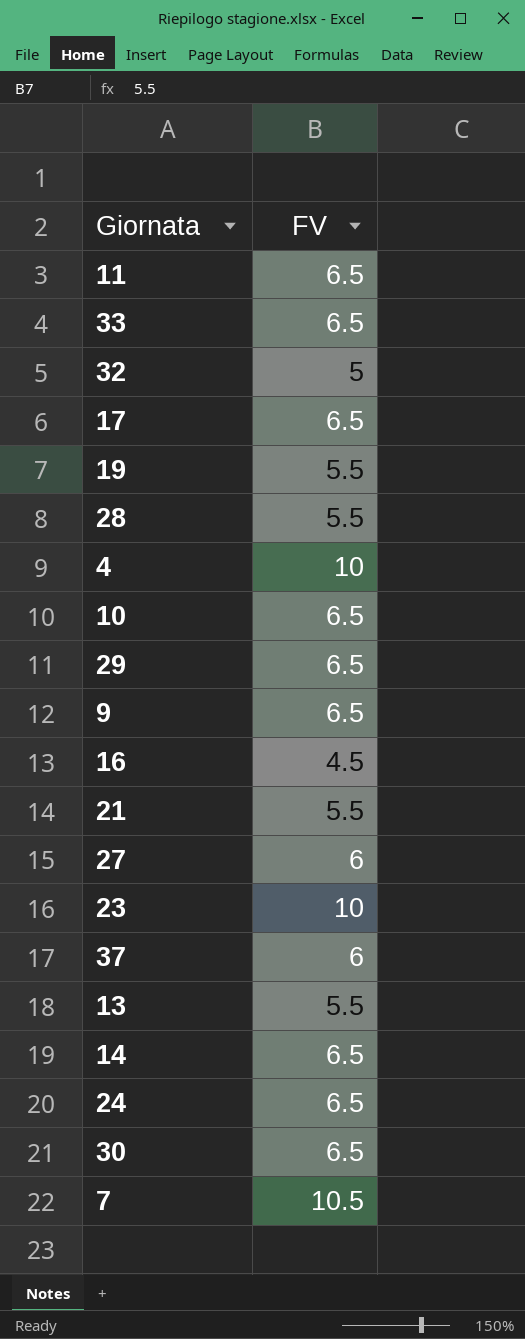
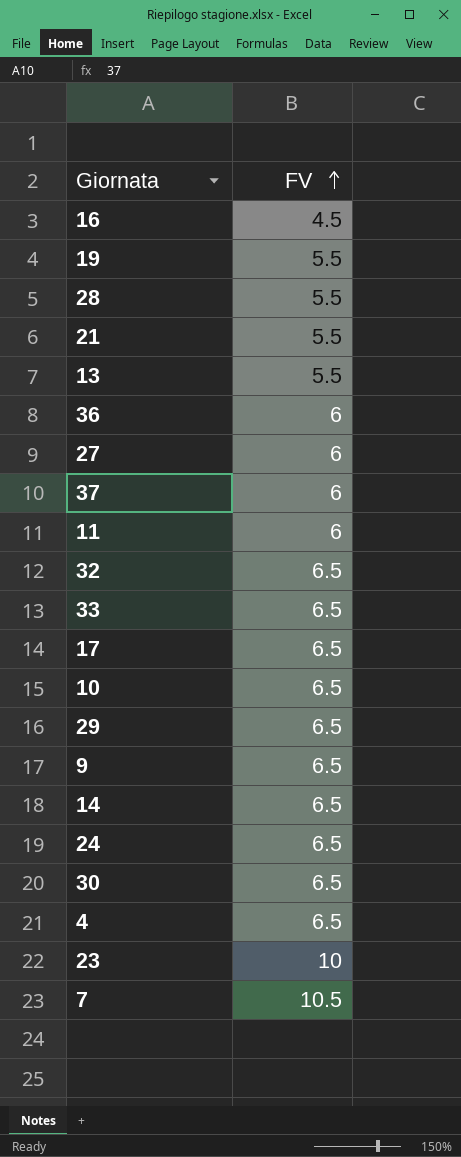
row order: none -> FV ascending
row 36: none -> 6
11 | FV: 6.5 -> 6
32 | FV: 5 -> 6.5
4 | FV: 10 -> 6.5

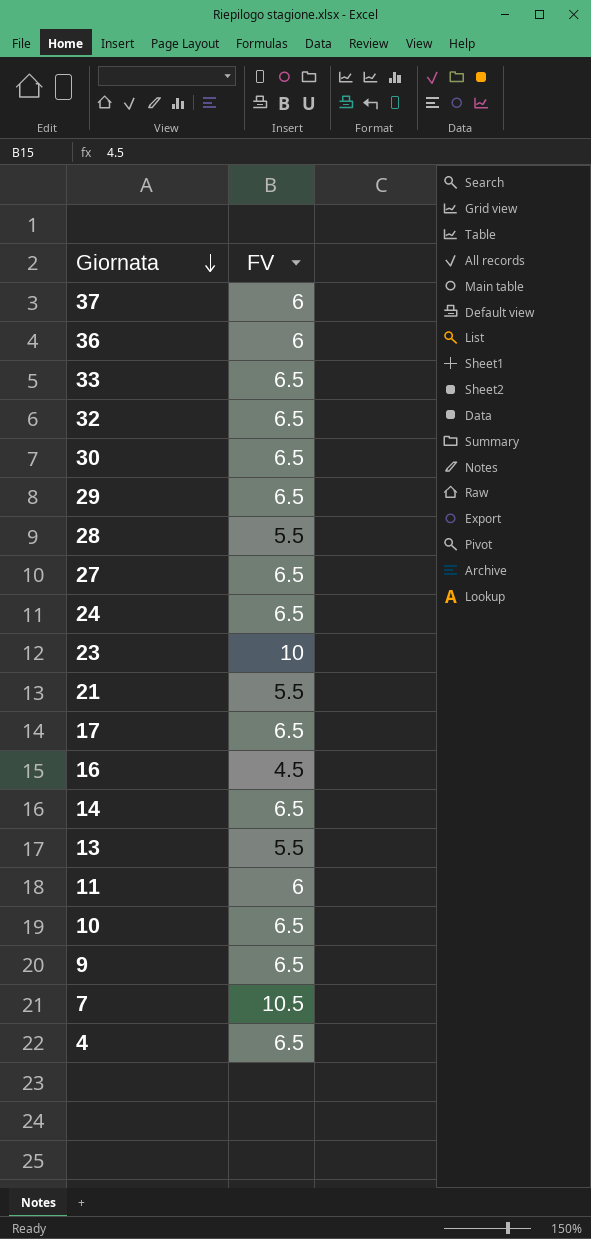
row order: FV ascending -> Giornata descending
row 19: 5.5 -> none
27 | FV: 6 -> 6.5

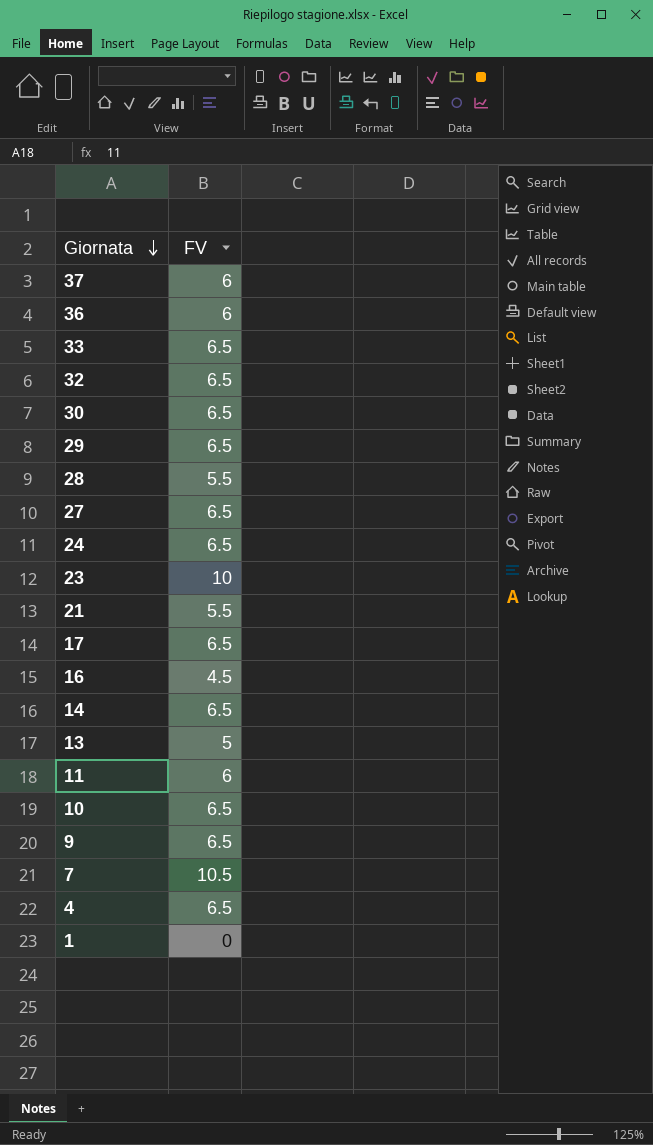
13 | FV: 5.5 -> 5
row 1: none -> 0

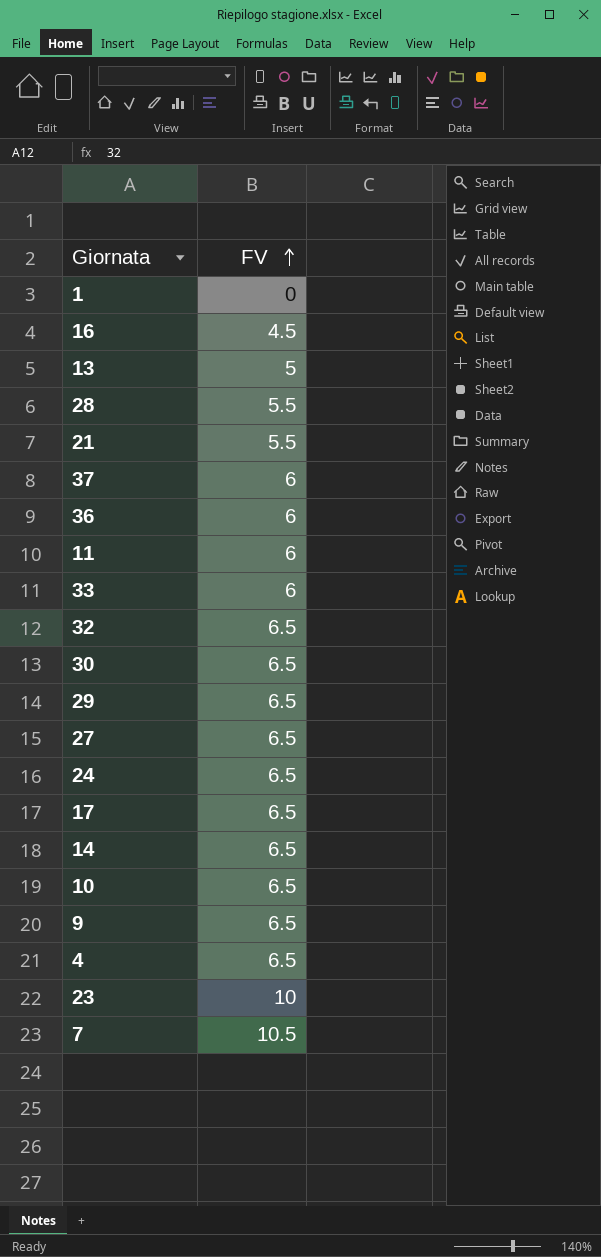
row order: Giornata descending -> FV ascending
33 | FV: 6.5 -> 6

